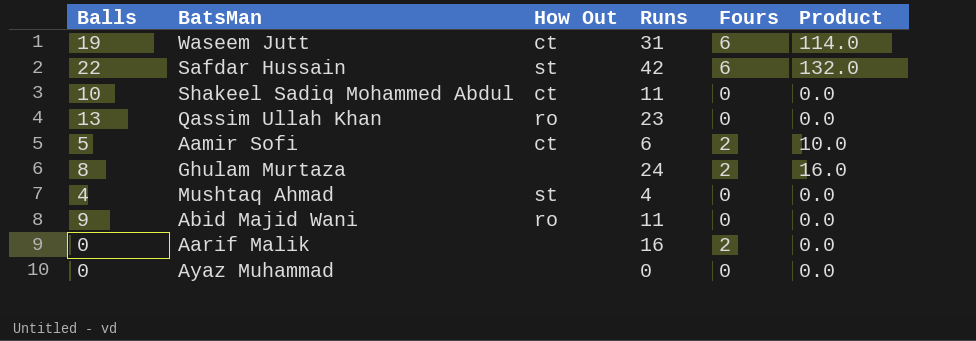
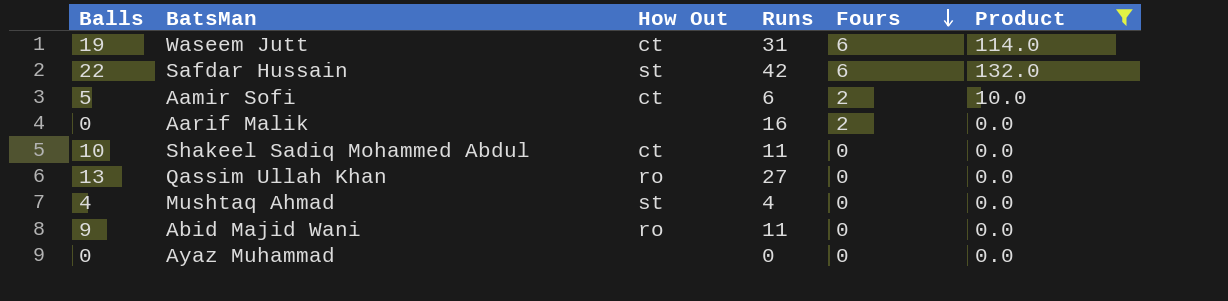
filter: none -> Product != 16.0
row order: none -> Fours descending
Qassim Ullah Khan | Runs: 23 -> 27

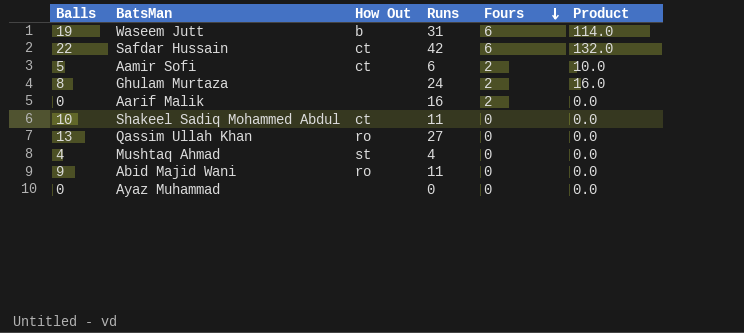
filter: Product != 16.0 -> none
Waseem Jutt | How Out: ct -> b
Safdar Hussain | How Out: st -> ct

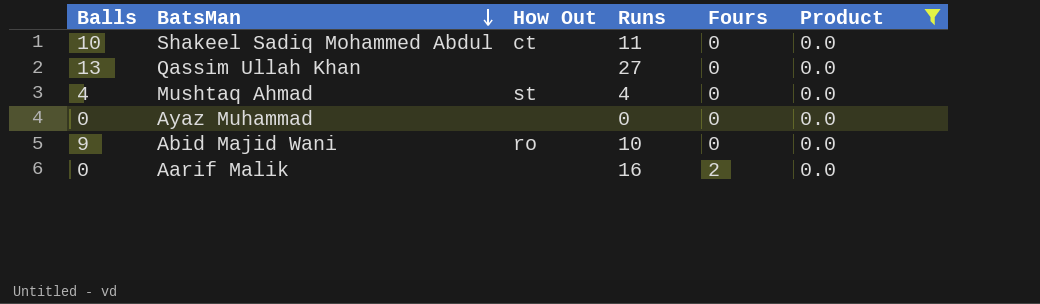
filter: none -> Product = 0.0
row order: Fours descending -> BatsMan descending
Qassim Ullah Khan | How Out: ro -> none
Abid Majid Wani | Runs: 11 -> 10

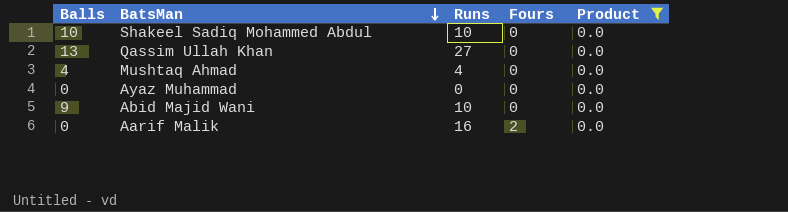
column How Out | position: 3 -> none
Shakeel Sadiq Mohammed Abdul | Runs: 11 -> 10

